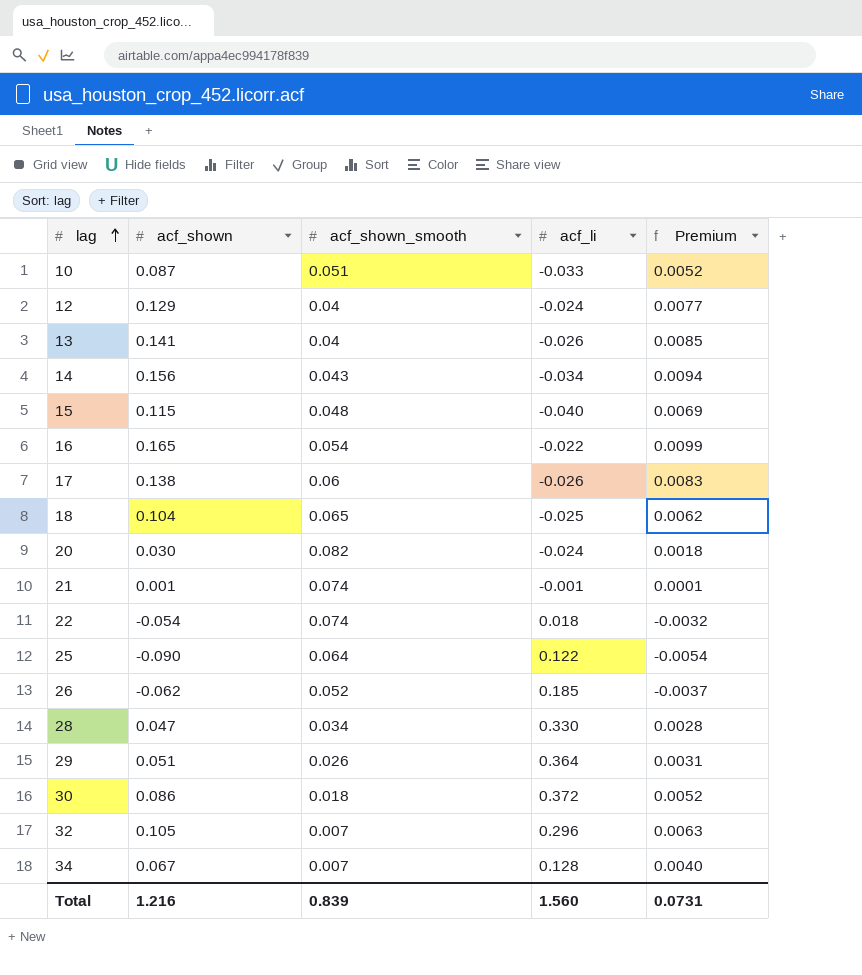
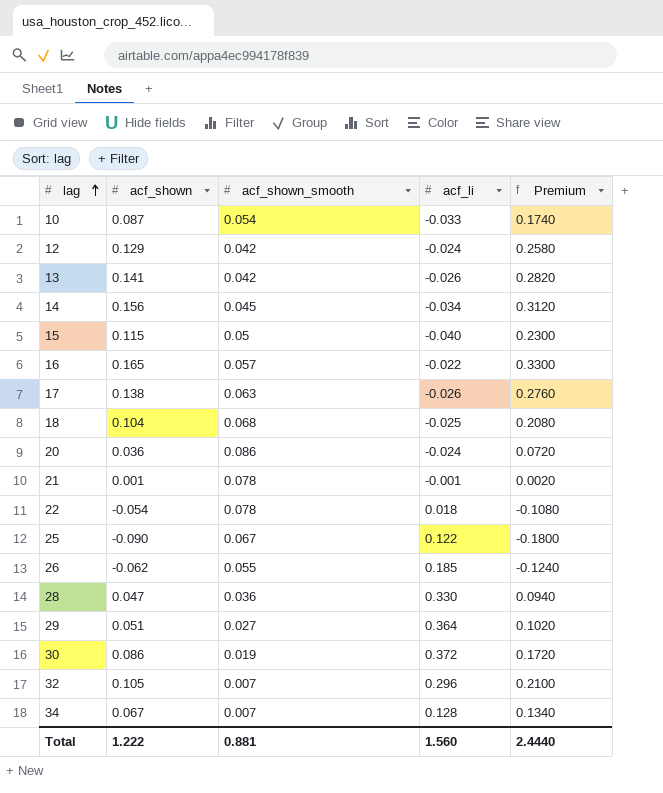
column Premium | formula: [acf_shown] * 0.06 -> [acf_shown] * 2
10 | acf_shown_smooth: 0.051 -> 0.054
12 | acf_shown_smooth: 0.04 -> 0.042
13 | acf_shown_smooth: 0.04 -> 0.042
14 | acf_shown_smooth: 0.043 -> 0.045
15 | acf_shown_smooth: 0.048 -> 0.05
16 | acf_shown_smooth: 0.054 -> 0.057
17 | acf_shown_smooth: 0.06 -> 0.063
18 | acf_shown_smooth: 0.065 -> 0.068
20 | acf_shown: 0.030 -> 0.036
20 | acf_shown_smooth: 0.082 -> 0.086
21 | acf_shown_smooth: 0.074 -> 0.078
22 | acf_shown_smooth: 0.074 -> 0.078
25 | acf_shown_smooth: 0.064 -> 0.067
26 | acf_shown_smooth: 0.052 -> 0.055
28 | acf_shown_smooth: 0.034 -> 0.036
29 | acf_shown_smooth: 0.026 -> 0.027
30 | acf_shown_smooth: 0.018 -> 0.019
Total | acf_shown: 1.216 -> 1.222
Total | acf_shown_smooth: 0.839 -> 0.881
Total | Premium: 0.0731 -> 2.4440

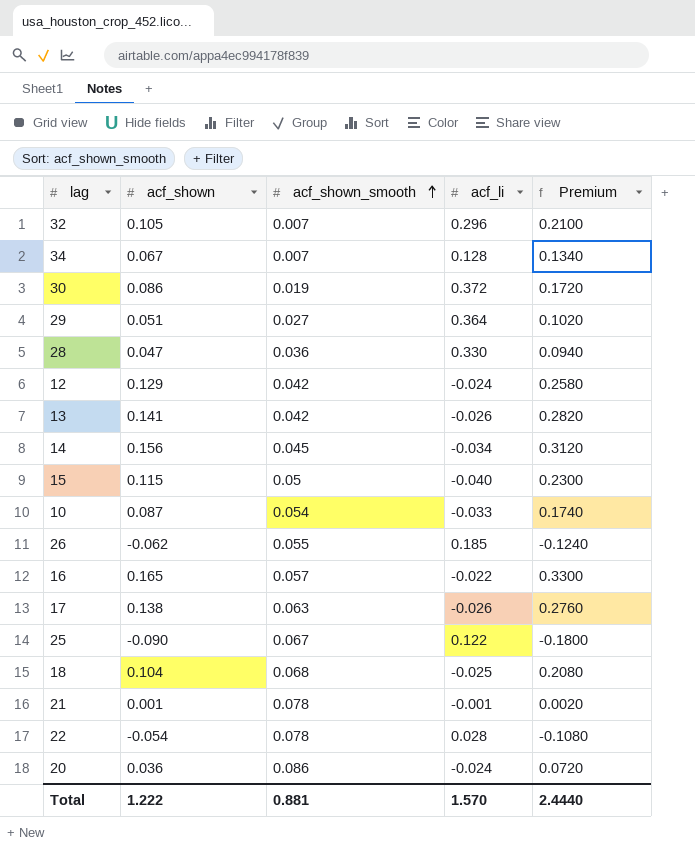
row order: lag ascending -> acf_shown_smooth ascending
22 | acf_li: 0.018 -> 0.028
Total | acf_li: 1.560 -> 1.570

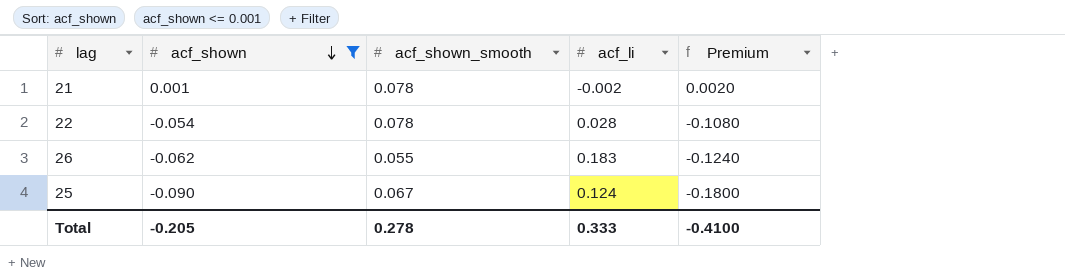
filter: none -> acf_shown <= 0.001
row order: acf_shown_smooth ascending -> acf_shown descending
21 | acf_li: -0.001 -> -0.002
26 | acf_li: 0.185 -> 0.183
25 | acf_li: 0.122 -> 0.124
Total | acf_shown: 1.222 -> -0.205
Total | acf_shown_smooth: 0.881 -> 0.278
Total | acf_li: 1.570 -> 0.333
Total | Premium: 2.4440 -> -0.4100

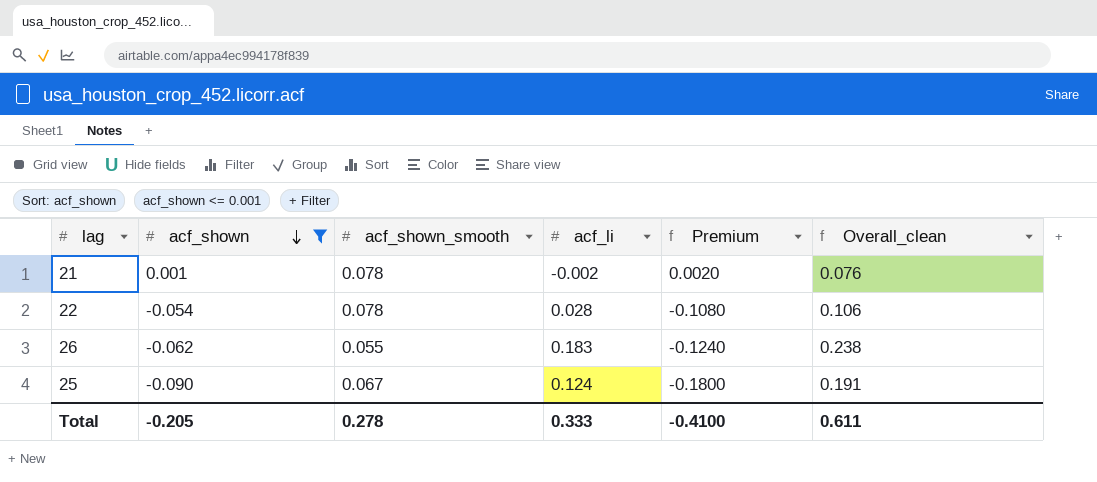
column Overall_clean | formula: none -> [acf_shown_smooth] + [acf_li]

